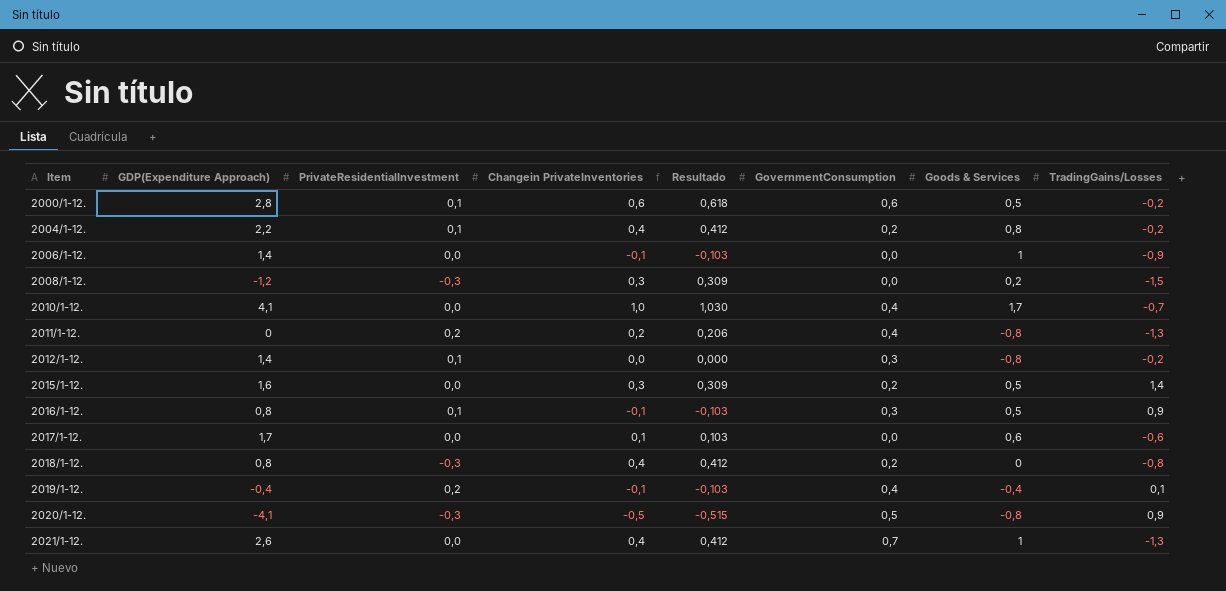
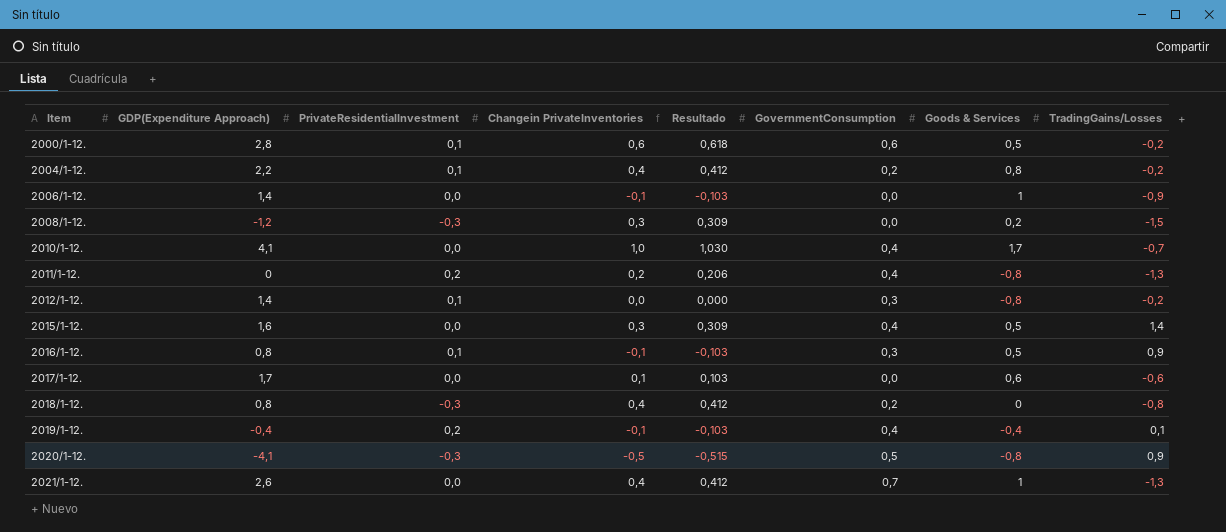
2015/1-12. | GovernmentConsumption: 0,2 -> 0,4

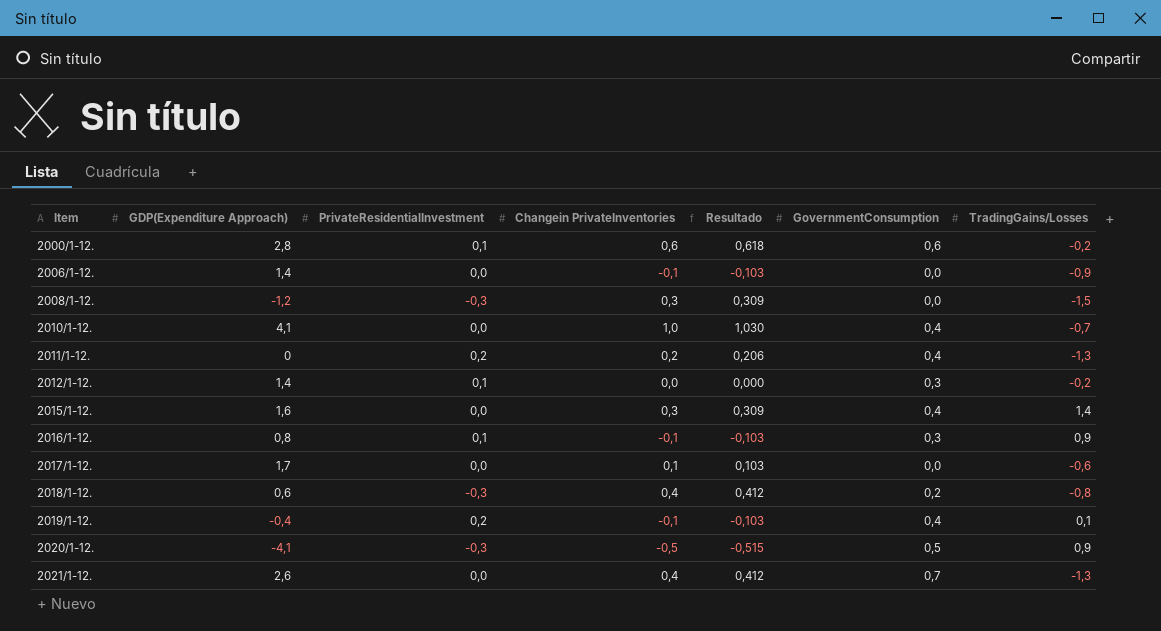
column Goods & Services | position: 7 -> none
row 2004/1-12.: 2,2 | 0,1 | 0,4 | 0,412 | 0,2 | 0,8 | -0,2 -> none
2018/1-12. | GDP(Expenditure Approach): 0,8 -> 0,6

